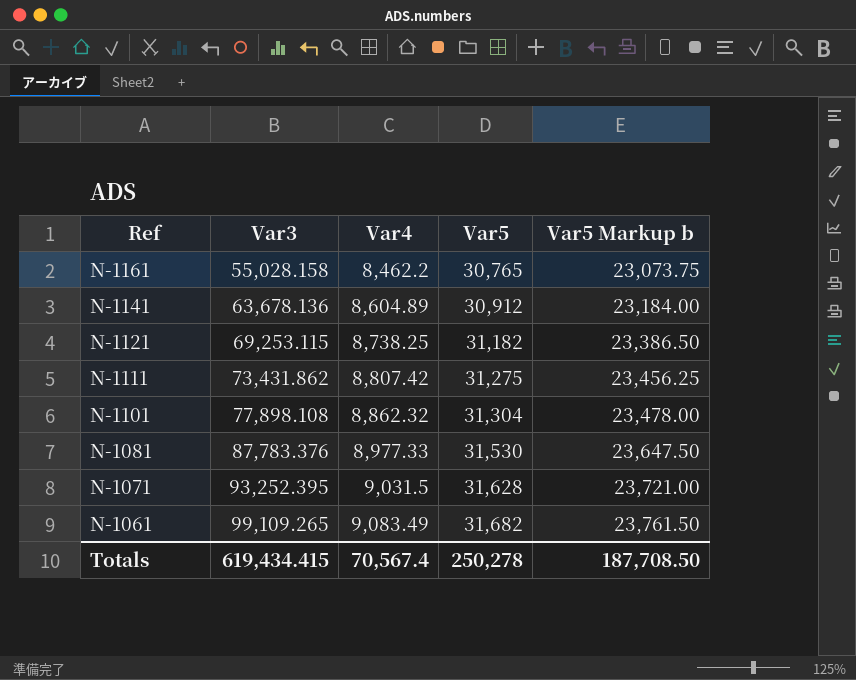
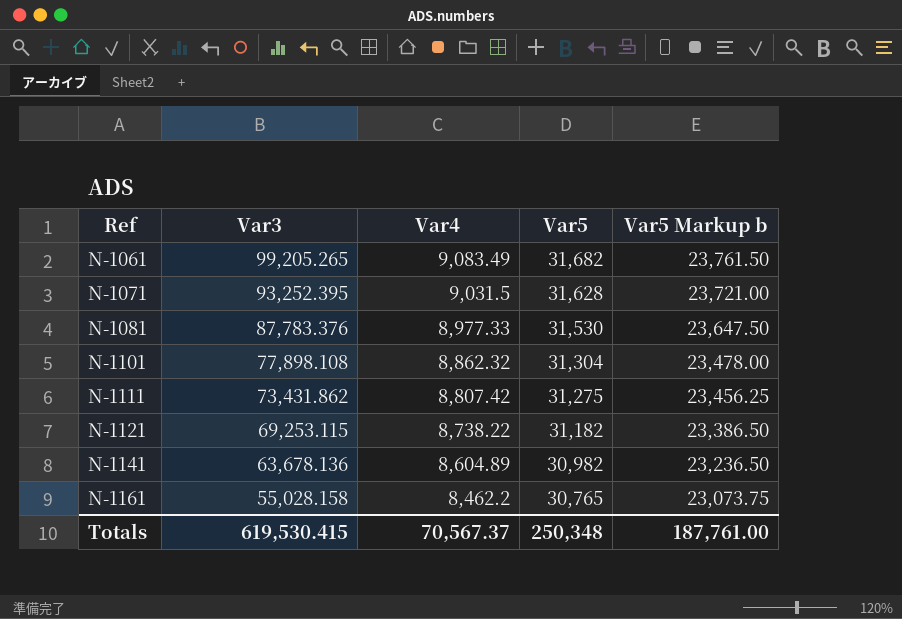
row order: Ref descending -> Ref ascending
N-1061 | Var3: 99,109.265 -> 99,205.265
N-1121 | Var4: 8,738.25 -> 8,738.22
N-1141 | Var5: 30,912 -> 30,982
N-1141 | Var5 Markup b: 23,184.00 -> 23,236.50
Totals | Var3: 619,434.415 -> 619,530.415
Totals | Var4: 70,567.4 -> 70,567.37
Totals | Var5: 250,278 -> 250,348
Totals | Var5 Markup b: 187,708.50 -> 187,761.00

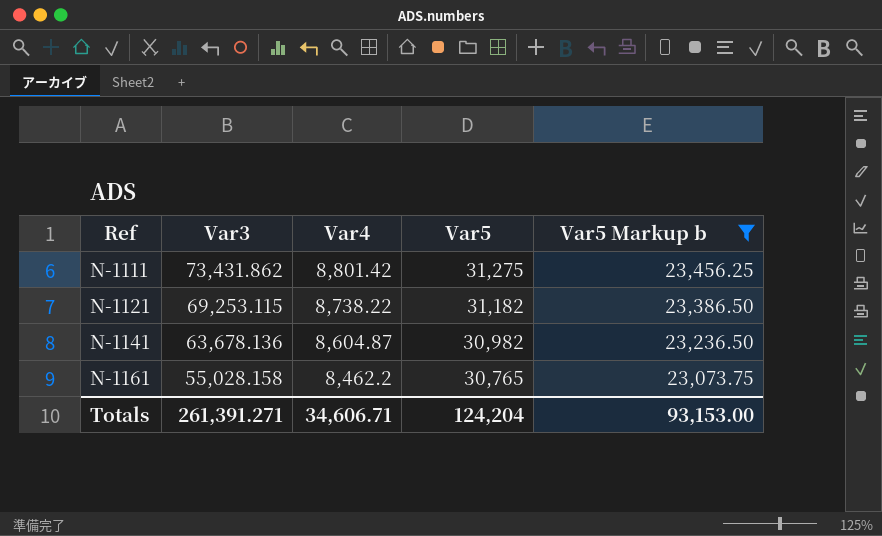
filter: none -> Var5 Markup b <= 23,456.25
N-1111 | Var4: 8,807.42 -> 8,801.42
N-1141 | Var4: 8,604.89 -> 8,604.87
Totals | Var3: 619,530.415 -> 261,391.271
Totals | Var4: 70,567.37 -> 34,606.71
Totals | Var5: 250,348 -> 124,204
Totals | Var5 Markup b: 187,761.00 -> 93,153.00

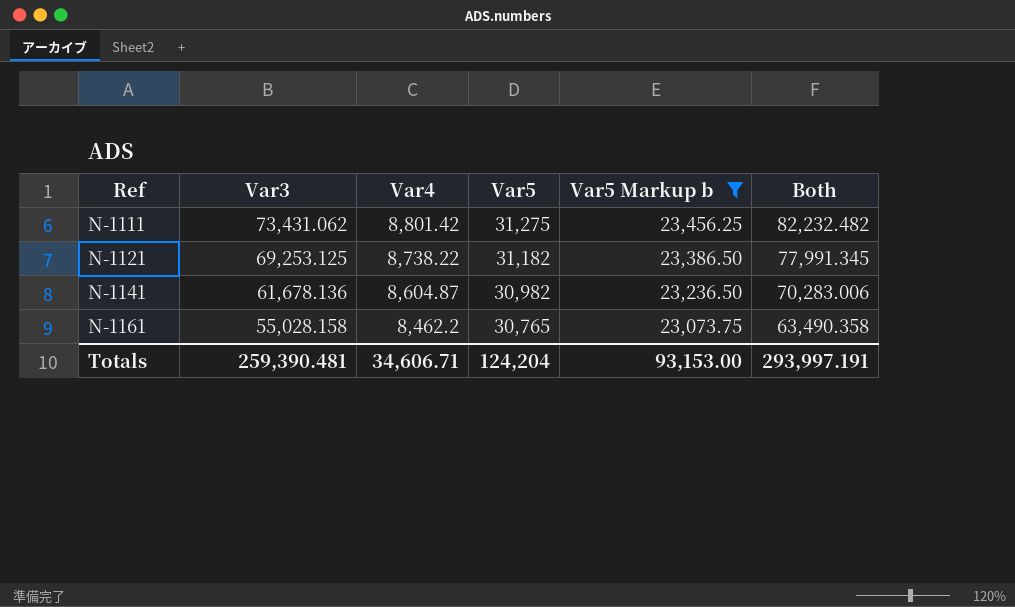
column Both | formula: none -> [Var3] + [Var4]
N-1111 | Var3: 73,431.862 -> 73,431.062
N-1121 | Var3: 69,253.115 -> 69,253.125
N-1141 | Var3: 63,678.136 -> 61,678.136
Totals | Var3: 261,391.271 -> 259,390.481

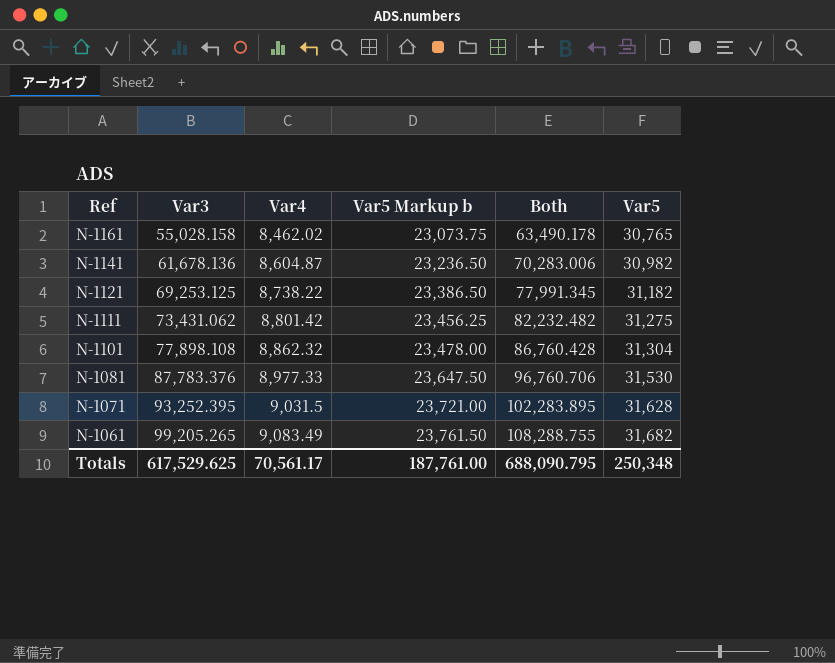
filter: Var5 Markup b <= 23,456.25 -> none
row order: Ref ascending -> Ref descending
column Var5 | position: 4 -> 6
N-1161 | Var4: 8,462.2 -> 8,462.02
N-1161 | Both: 63,490.358 -> 63,490.178
Totals | Var3: 259,390.481 -> 617,529.625
Totals | Var4: 34,606.71 -> 70,561.17
Totals | Var5 Markup b: 93,153.00 -> 187,761.00
Totals | Both: 293,997.191 -> 688,090.795
Totals | Var5: 124,204 -> 250,348

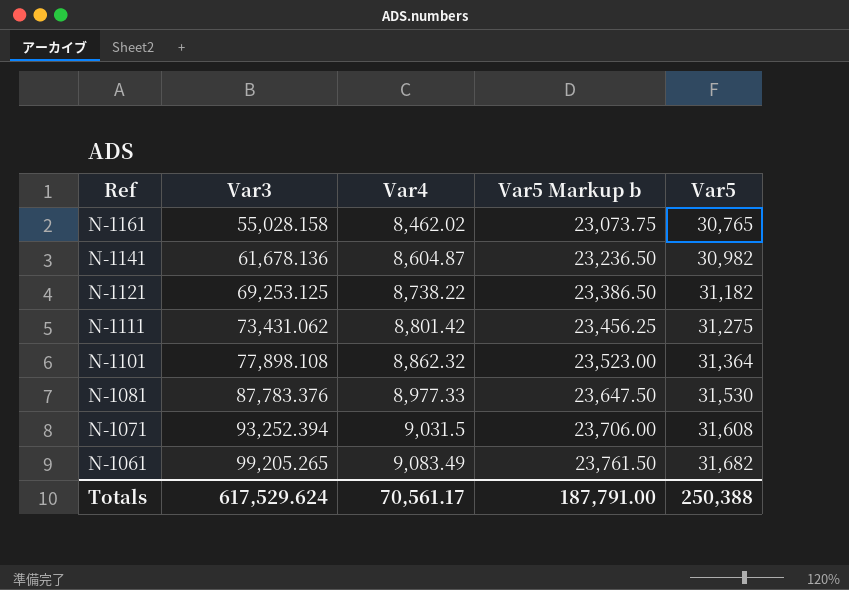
column Both | formula: [Var3] + [Var4] -> none
N-1101 | Var5 Markup b: 23,478.00 -> 23,523.00
N-1101 | Var5: 31,304 -> 31,364
N-1071 | Var3: 93,252.395 -> 93,252.394
N-1071 | Var5 Markup b: 23,721.00 -> 23,706.00
N-1071 | Var5: 31,628 -> 31,608
Totals | Var3: 617,529.625 -> 617,529.624
Totals | Var5 Markup b: 187,761.00 -> 187,791.00
Totals | Var5: 250,348 -> 250,388

